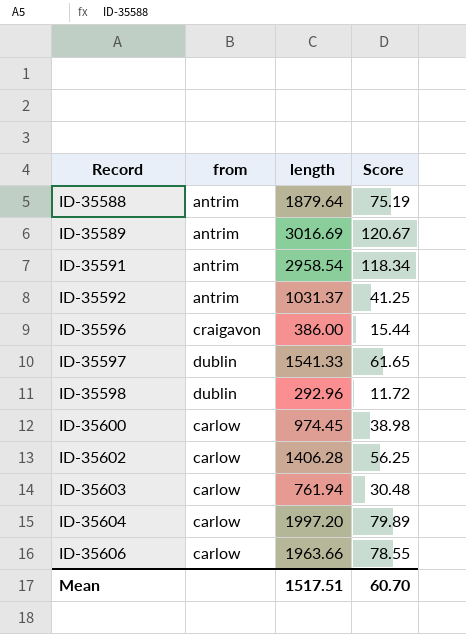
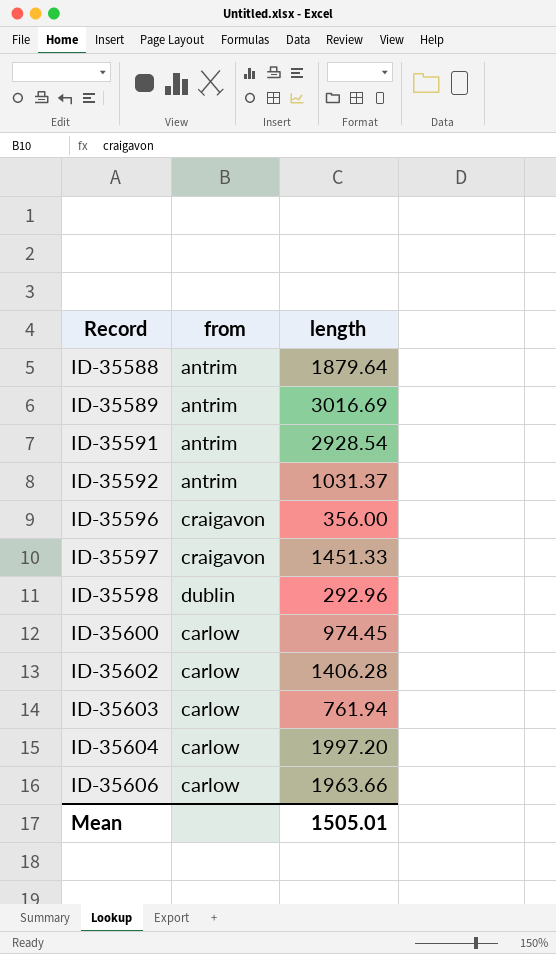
column Score | formula: [length] * 0.04 -> none
ID-35591 | length: 2958.54 -> 2928.54
ID-35596 | length: 386.00 -> 356.00
ID-35597 | from: dublin -> craigavon
ID-35597 | length: 1541.33 -> 1451.33
Mean | length: 1517.51 -> 1505.01

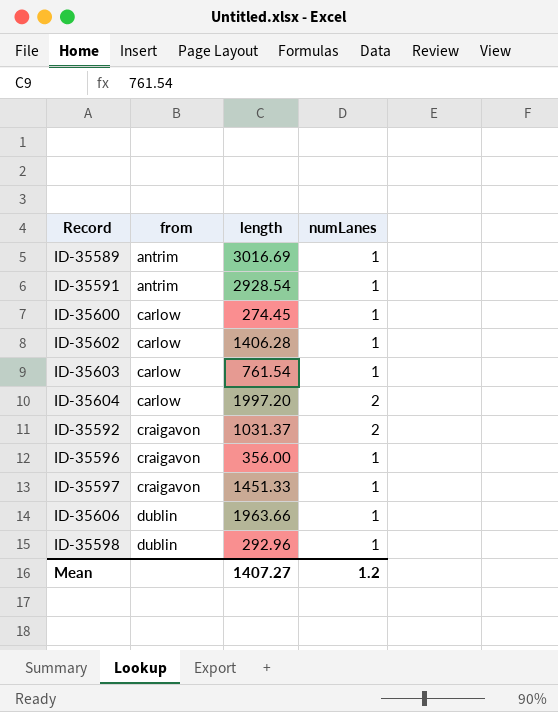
row order: Record ascending -> from ascending
column numLanes | position: none -> 4
row ID-35588: antrim | 1879.64 -> none
ID-35600 | length: 974.45 -> 274.45
ID-35603 | length: 761.94 -> 761.54
ID-35592 | from: antrim -> craigavon
ID-35606 | from: carlow -> dublin
Mean | length: 1505.01 -> 1407.27

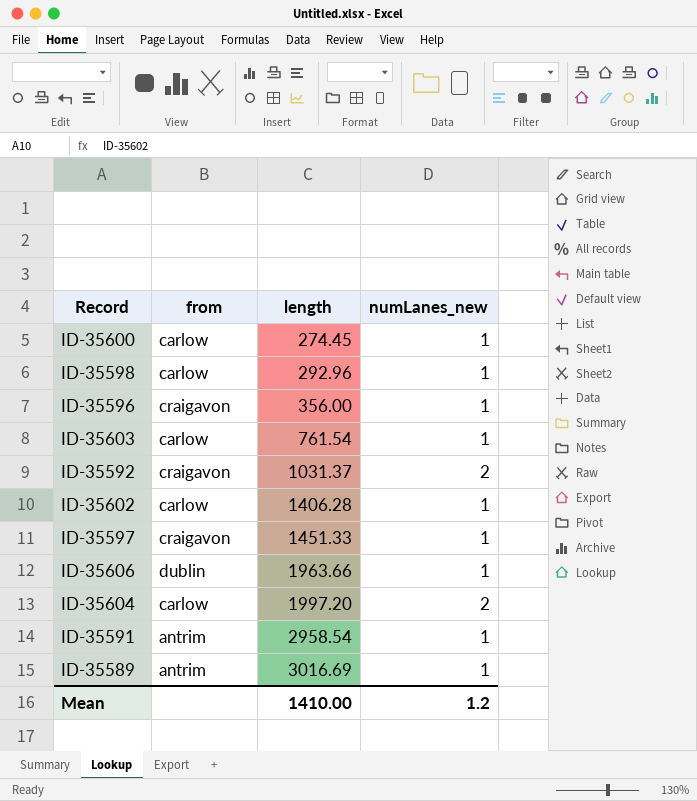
row order: from ascending -> length ascending
column name: numLanes -> numLanes_new
ID-35598 | from: dublin -> carlow
ID-35591 | length: 2928.54 -> 2958.54
Mean | length: 1407.27 -> 1410.00

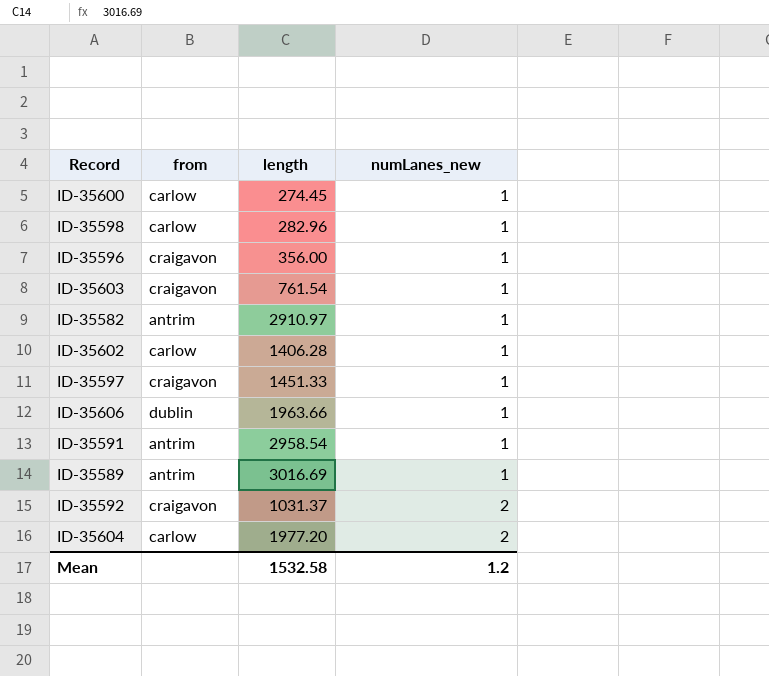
row order: length ascending -> numLanes_new ascending
ID-35598 | length: 292.96 -> 282.96
ID-35603 | from: carlow -> craigavon
row ID-35582: none -> antrim | 2910.97 | 1
ID-35604 | length: 1997.20 -> 1977.20
Mean | length: 1410.00 -> 1532.58

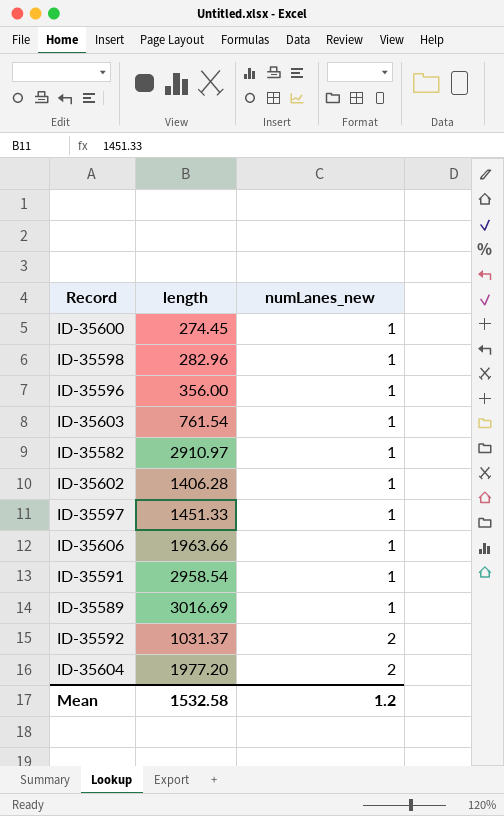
column from | position: 2 -> none

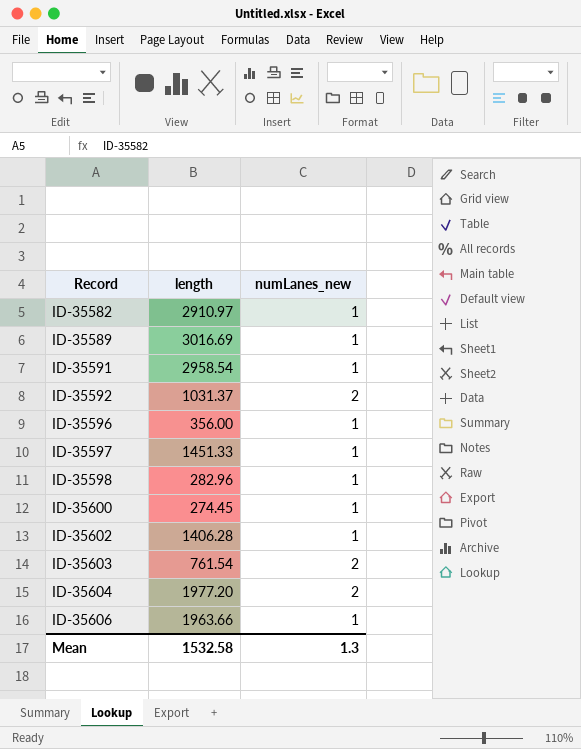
row order: numLanes_new ascending -> Record ascending
ID-35603 | numLanes_new: 1 -> 2
Mean | numLanes_new: 1.2 -> 1.3

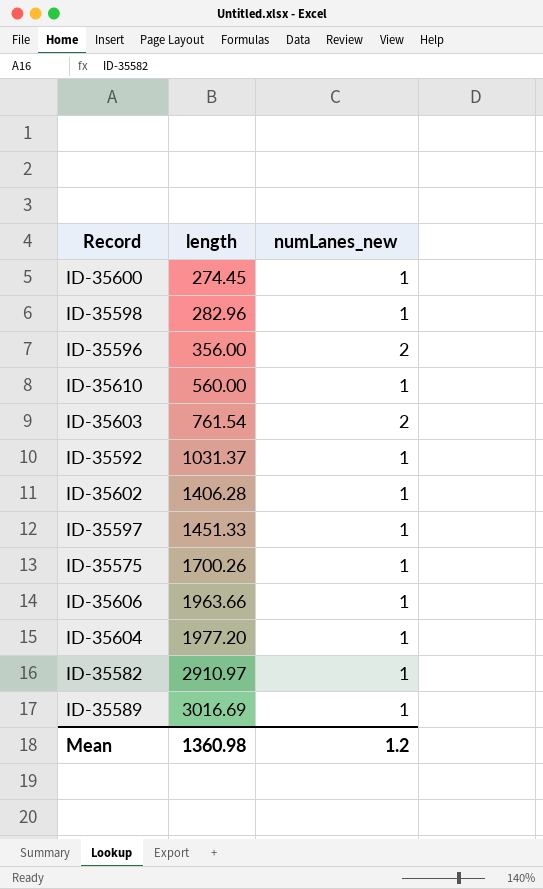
row order: Record ascending -> length ascending
row ID-35591: 2958.54 | 1 -> none
ID-35596 | numLanes_new: 1 -> 2
row ID-35610: none -> 560.00 | 1
ID-35592 | numLanes_new: 2 -> 1
row ID-35575: none -> 1700.26 | 1
ID-35604 | numLanes_new: 2 -> 1
Mean | length: 1532.58 -> 1360.98
Mean | numLanes_new: 1.3 -> 1.2

